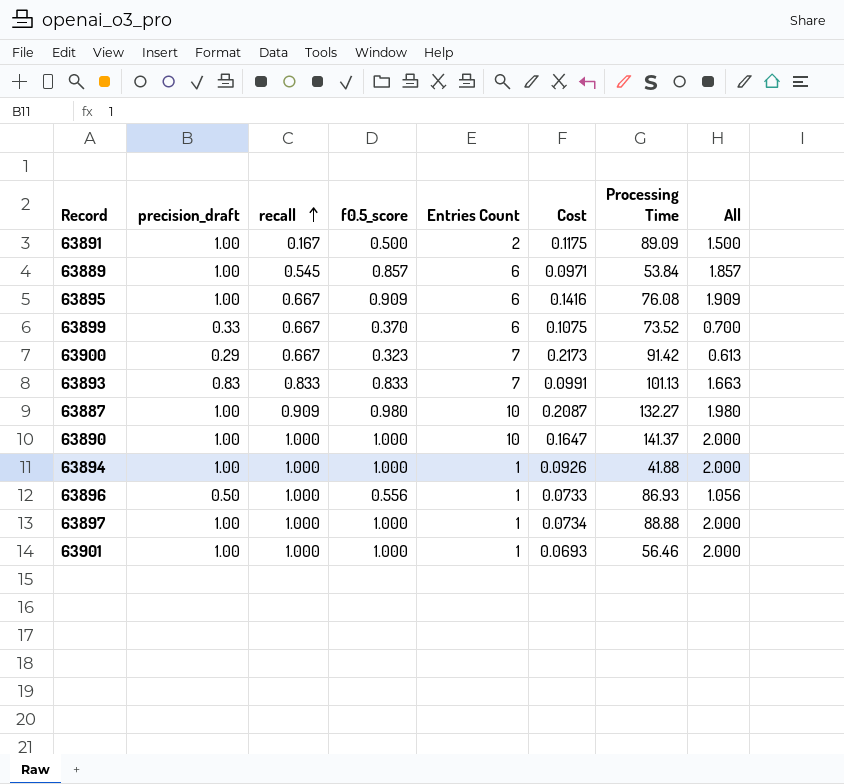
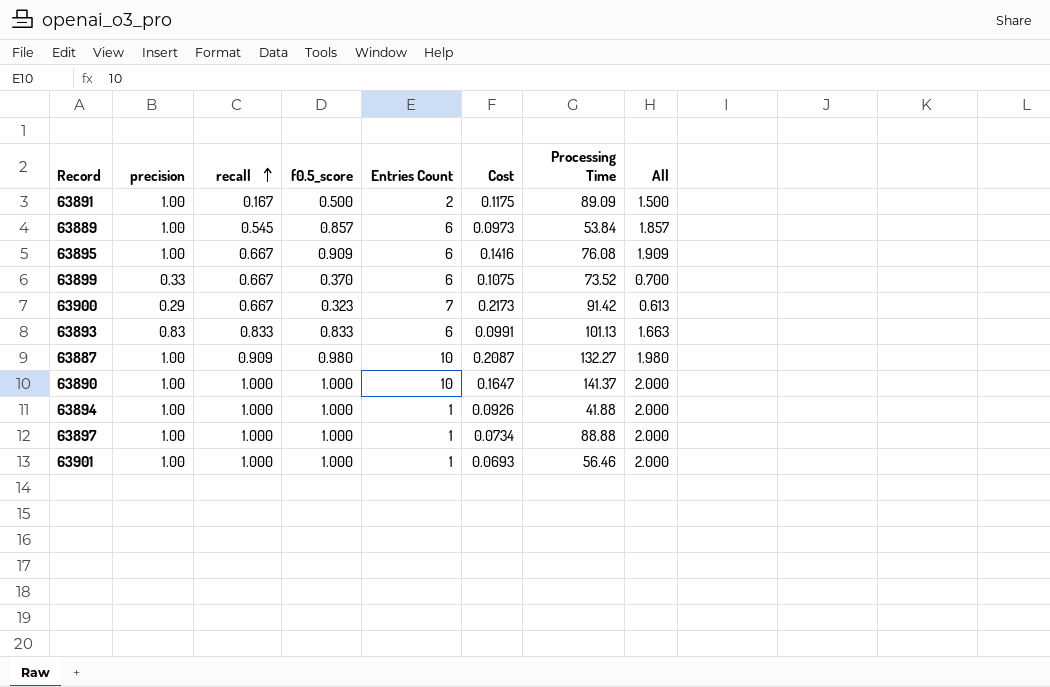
column name: precision_draft -> precision
row 63896: 0.50 | 1.000 | 0.556 | 1 | 0.0733 | 86.93 | 1.056 -> none
63889 | Cost: 0.0971 -> 0.0973
63893 | Entries Count: 7 -> 6

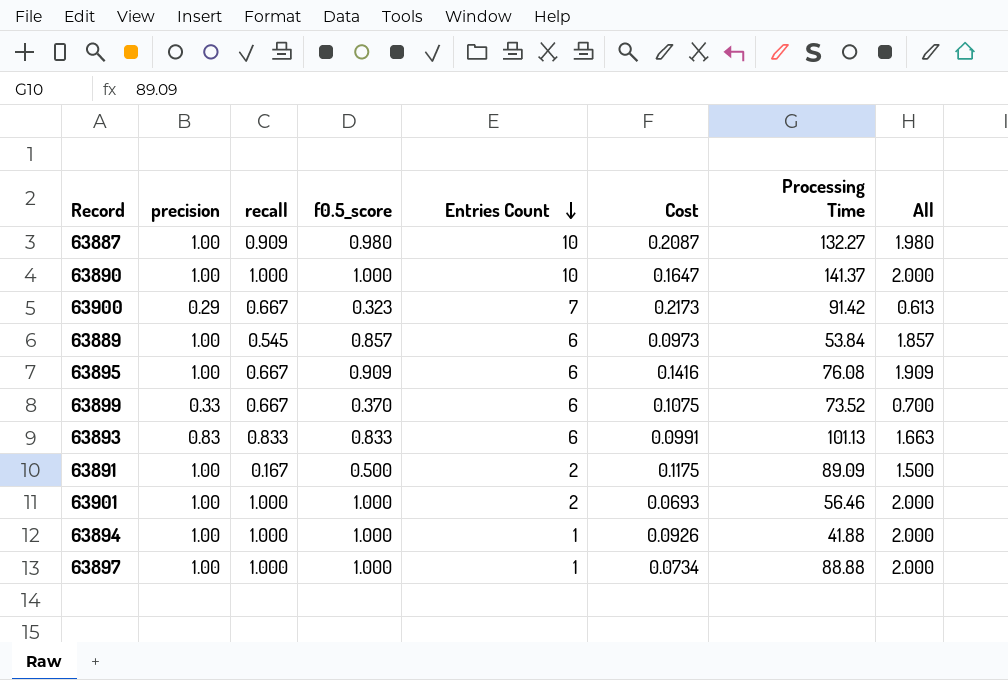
row order: recall ascending -> Entries Count descending
63901 | Entries Count: 1 -> 2

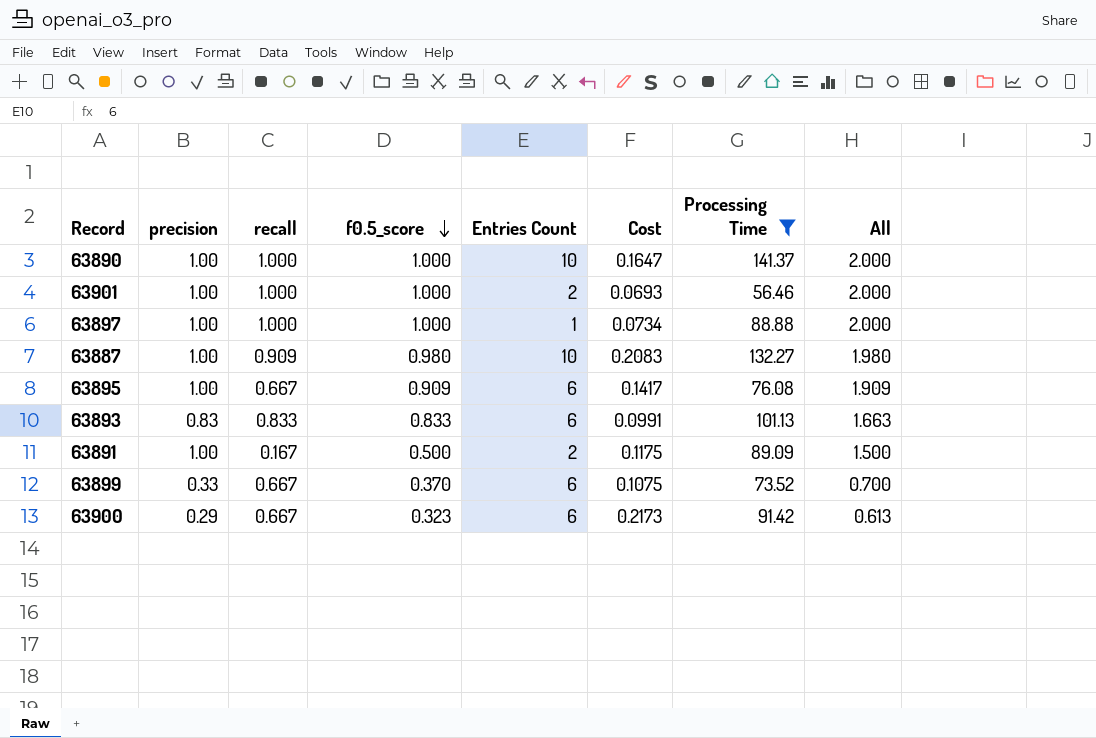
filter: none -> Processing Time >= 56.46
row order: Entries Count descending -> f0.5_score descending
63887 | Cost: 0.2087 -> 0.2083
63895 | Cost: 0.1416 -> 0.1417
63900 | Entries Count: 7 -> 6

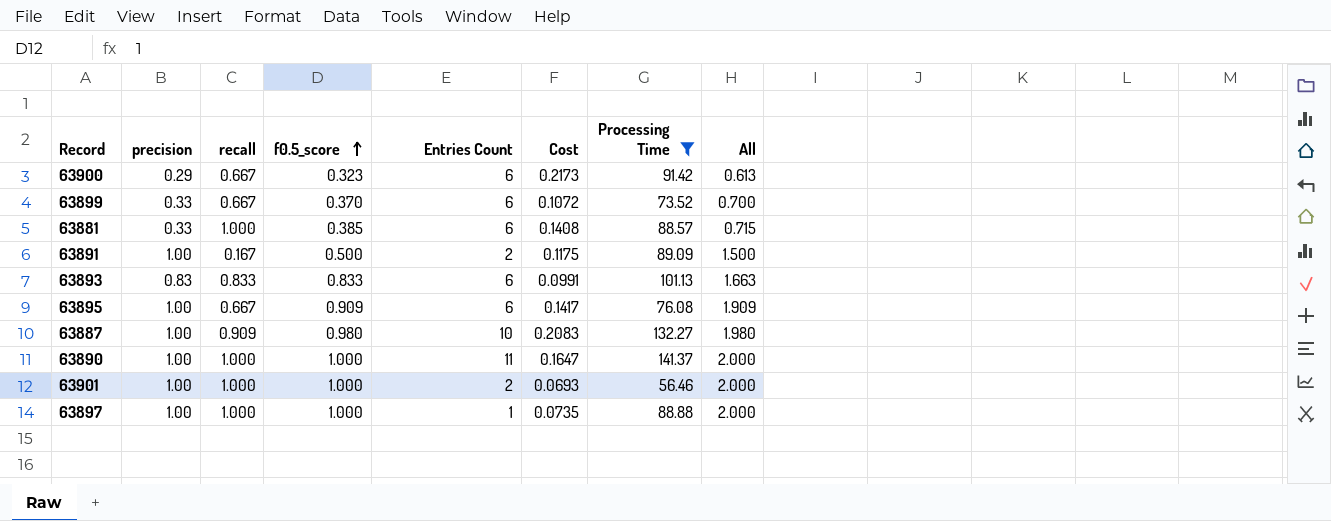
row order: f0.5_score descending -> f0.5_score ascending
63899 | Cost: 0.1075 -> 0.1072
row 63881: none -> 0.33 | 1.000 | 0.385 | 6 | 0.1408 | 88.57 | 0.715
63890 | Entries Count: 10 -> 11
63897 | Cost: 0.0734 -> 0.0735

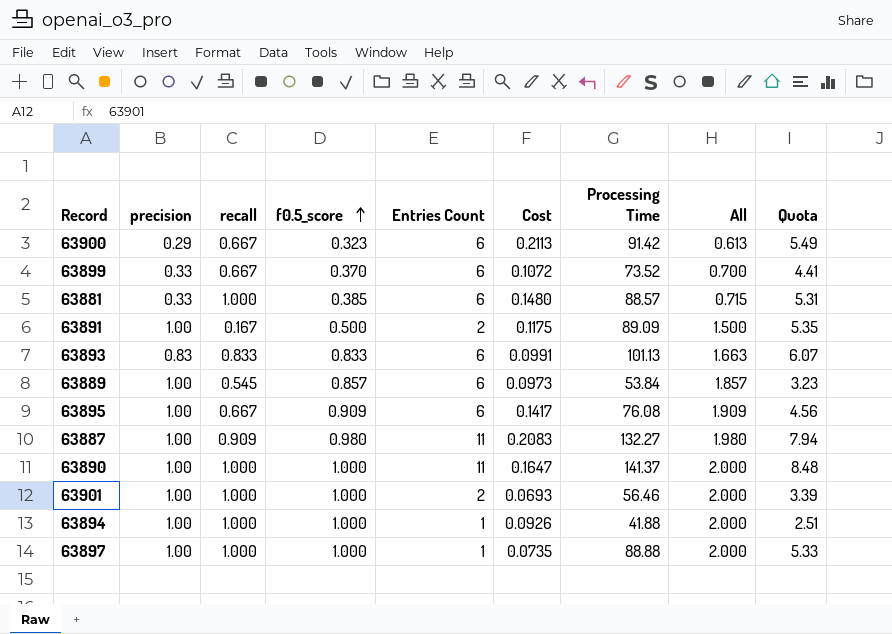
filter: Processing Time >= 56.46 -> none
column Quota | formula: none -> [Processing Time] * 0.06
63900 | Cost: 0.2173 -> 0.2113
63881 | Cost: 0.1408 -> 0.1480
63887 | Entries Count: 10 -> 11

